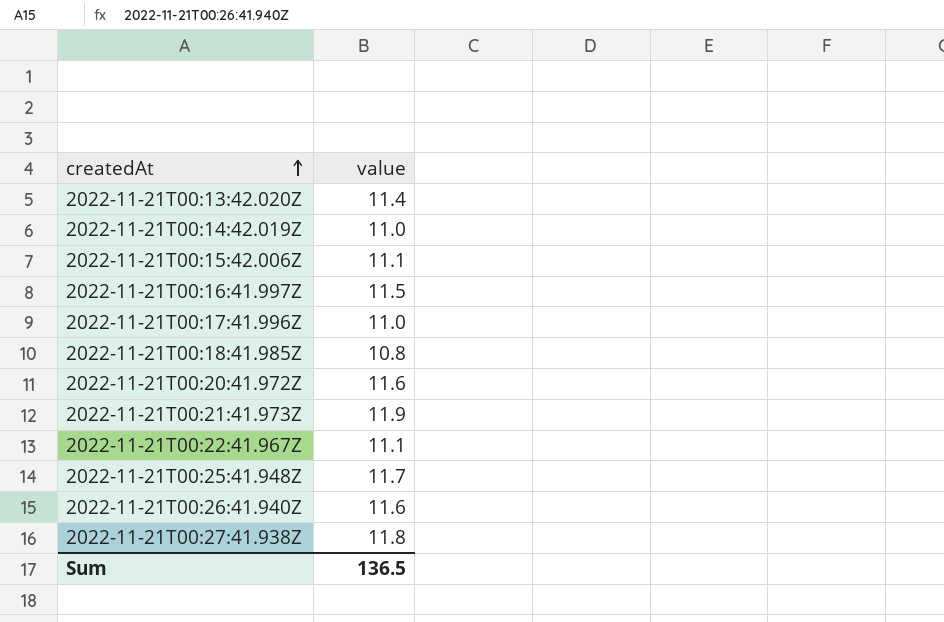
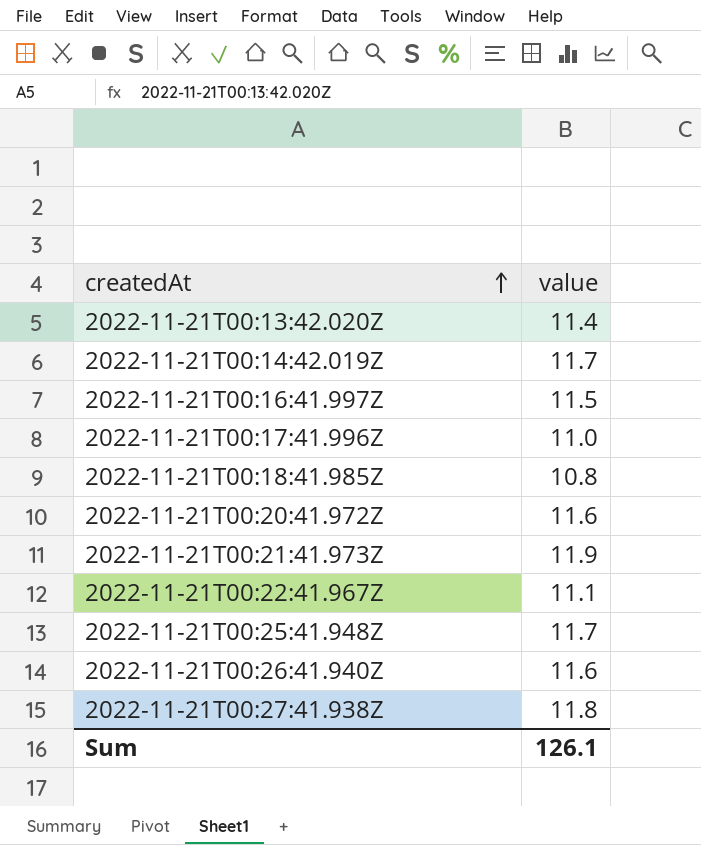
row 2022-11-21T00:15:42.006Z: 11.1 -> none
2022-11-21T00:14:42.019Z | value: 11.0 -> 11.7
Sum | value: 136.5 -> 126.1

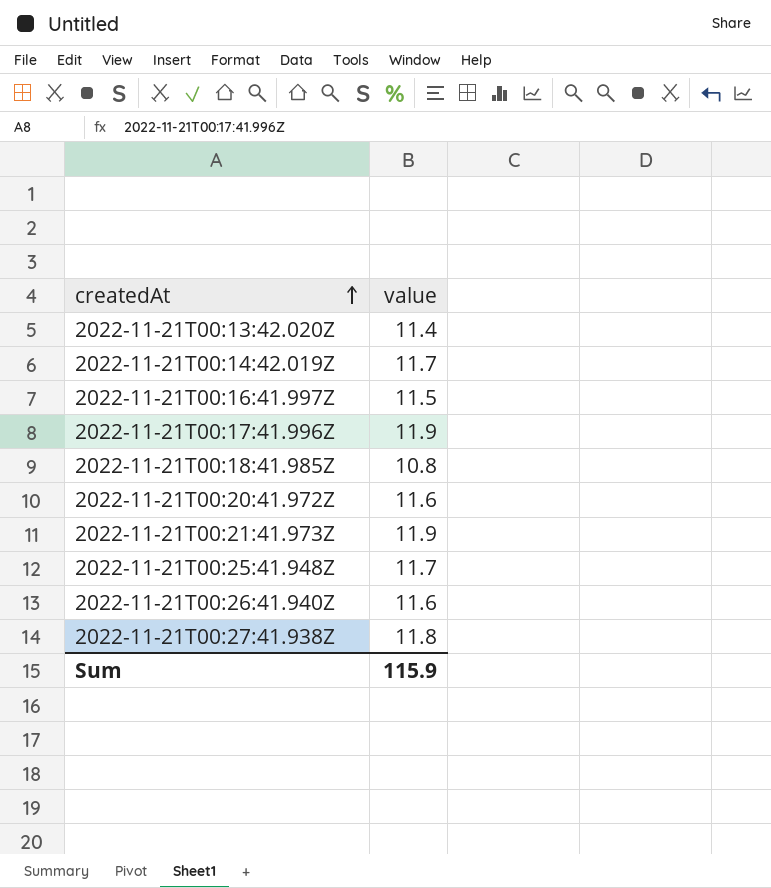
row 2022-11-21T00:22:41.967Z: 11.1 -> none
2022-11-21T00:17:41.996Z | value: 11.0 -> 11.9
Sum | value: 126.1 -> 115.9

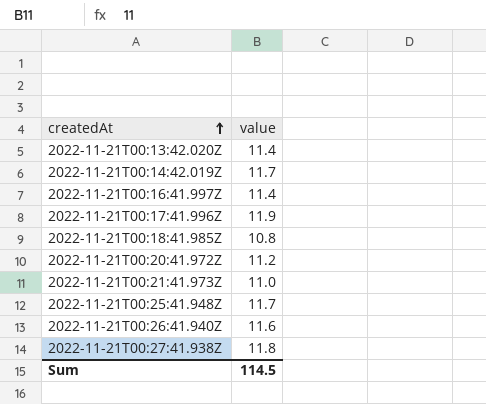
2022-11-21T00:16:41.997Z | value: 11.5 -> 11.4
2022-11-21T00:20:41.972Z | value: 11.6 -> 11.2
2022-11-21T00:21:41.973Z | value: 11.9 -> 11.0
Sum | value: 115.9 -> 114.5

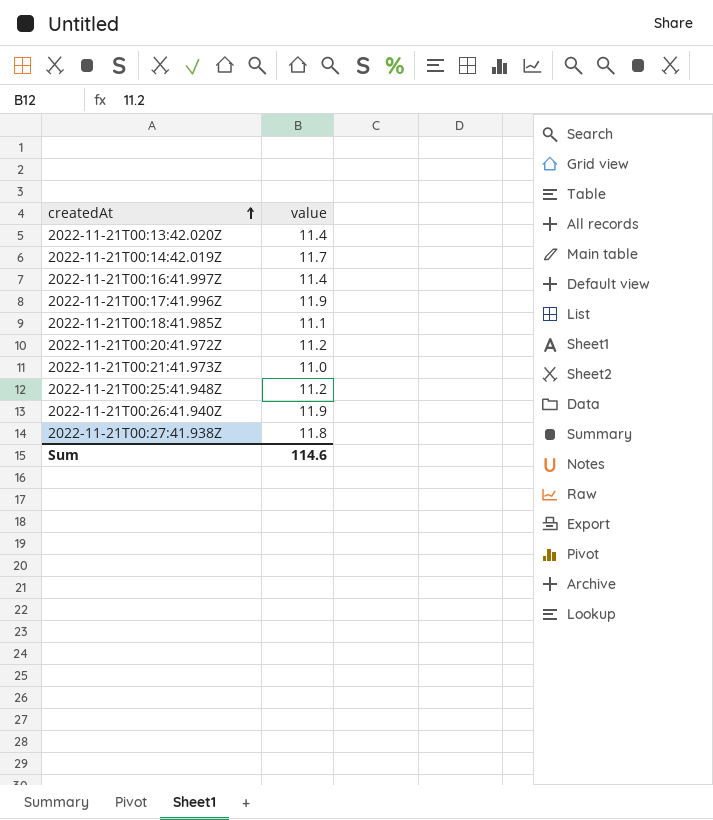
2022-11-21T00:18:41.985Z | value: 10.8 -> 11.1
2022-11-21T00:25:41.948Z | value: 11.7 -> 11.2
2022-11-21T00:26:41.940Z | value: 11.6 -> 11.9
Sum | value: 114.5 -> 114.6

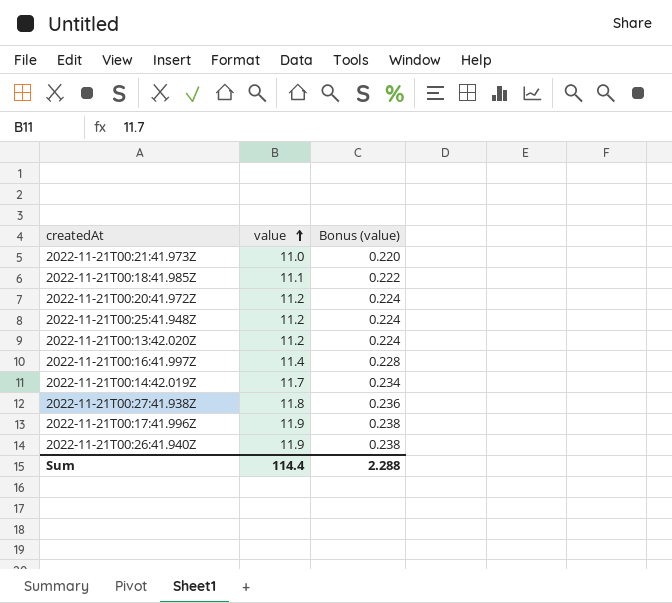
row order: createdAt ascending -> value ascending
column Bonus (value) | formula: none -> [value] * 0.02
2022-11-21T00:13:42.020Z | value: 11.4 -> 11.2
Sum | value: 114.6 -> 114.4

